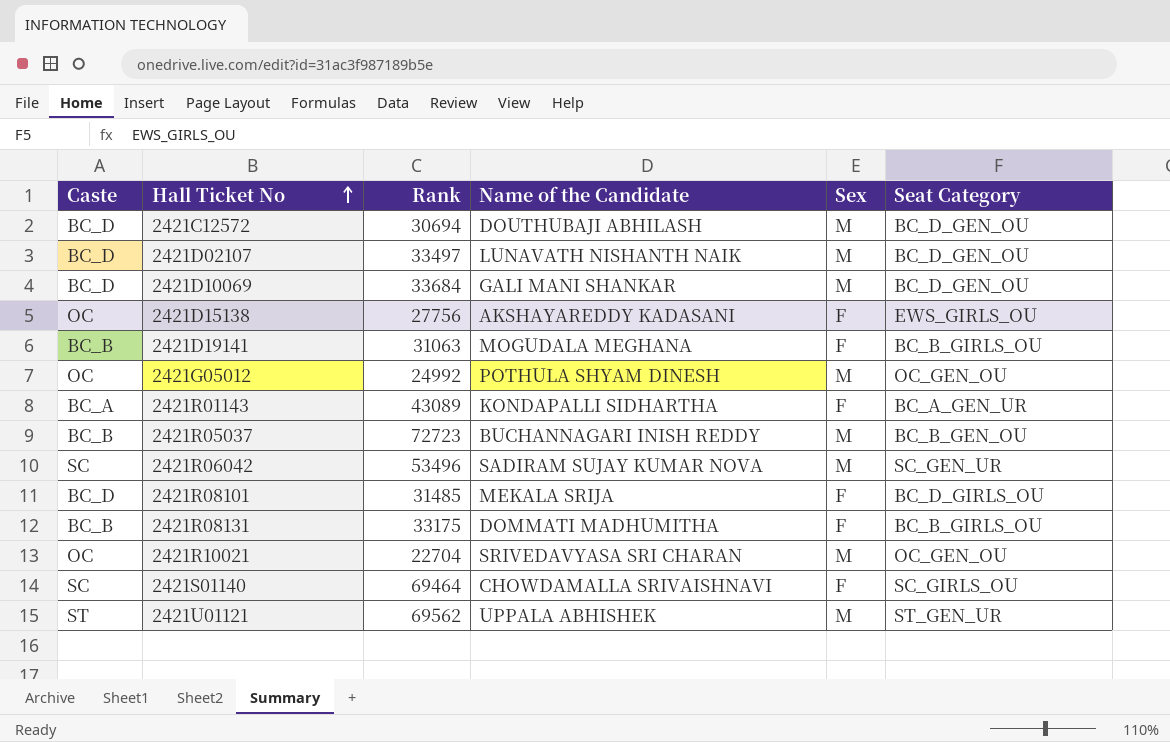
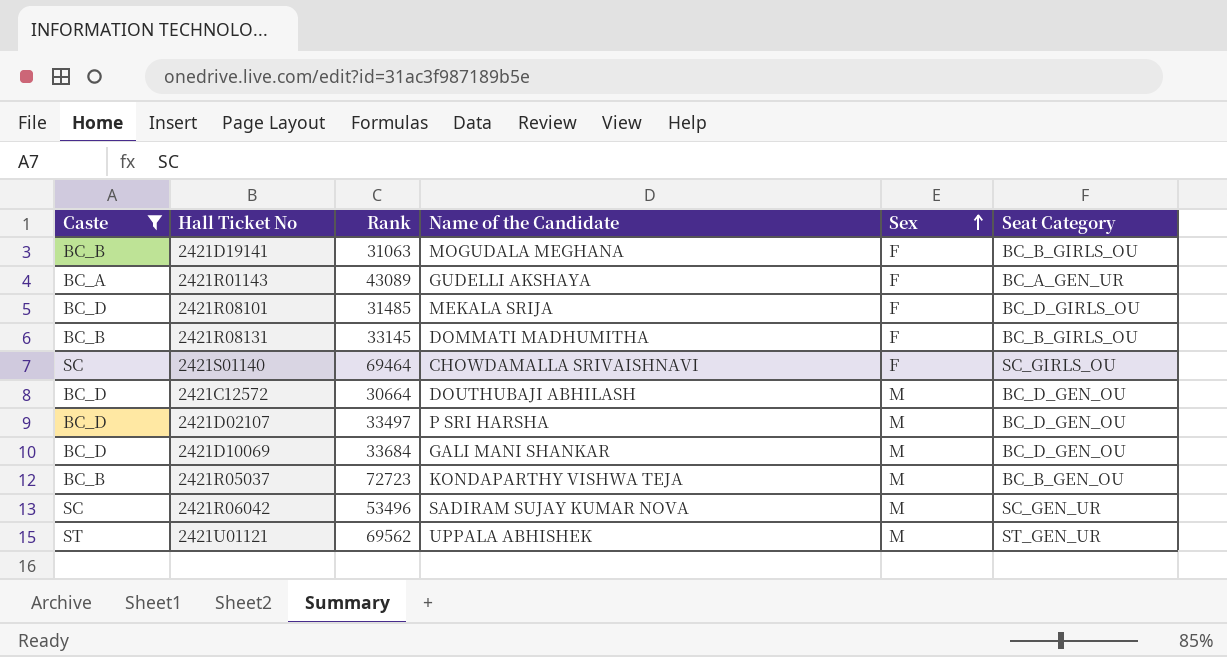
filter: none -> Caste != OC
row order: Hall Ticket No ascending -> Sex ascending
2421R01143 | Name of the Candidate: KONDAPALLI SIDHARTHA -> GUDELLI AKSHAYA
2421R08131 | Rank: 33175 -> 33145
2421C12572 | Rank: 30694 -> 30664
2421D02107 | Name of the Candidate: LUNAVATH NISHANTH NAIK -> P SRI HARSHA
2421R05037 | Name of the Candidate: BUCHANNAGARI INISH REDDY -> KONDAPARTHY VISHWA TEJA

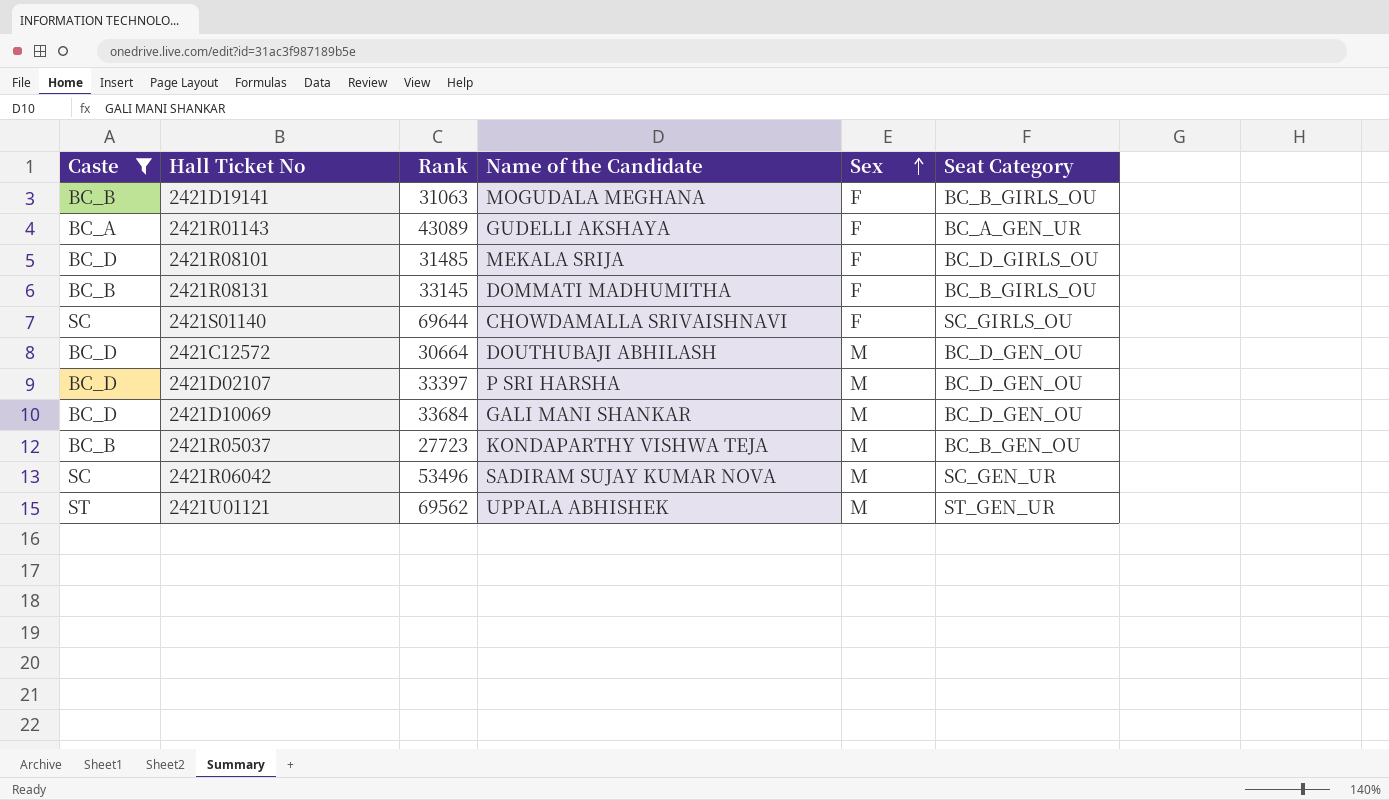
2421S01140 | Rank: 69464 -> 69644
2421D02107 | Rank: 33497 -> 33397
2421R05037 | Rank: 72723 -> 27723

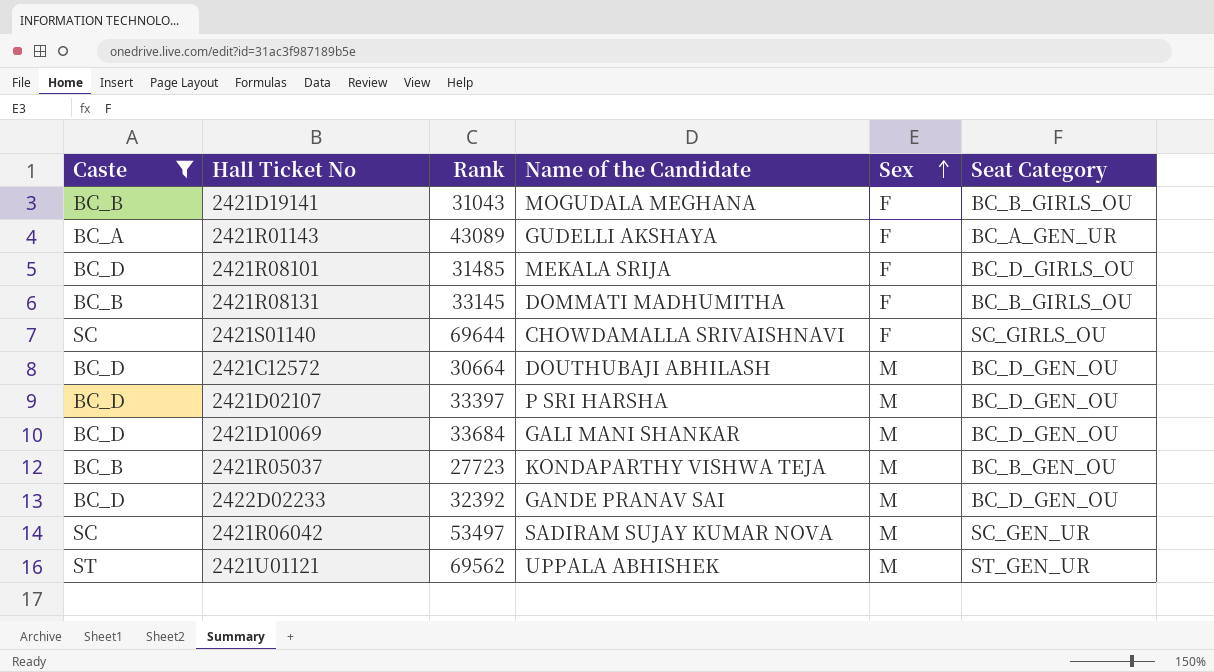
2421D19141 | Rank: 31063 -> 31043
row 2422D02233: none -> BC_D | 32392 | GANDE PRANAV SAI | M | BC_D_GEN_OU
2421R06042 | Rank: 53496 -> 53497

